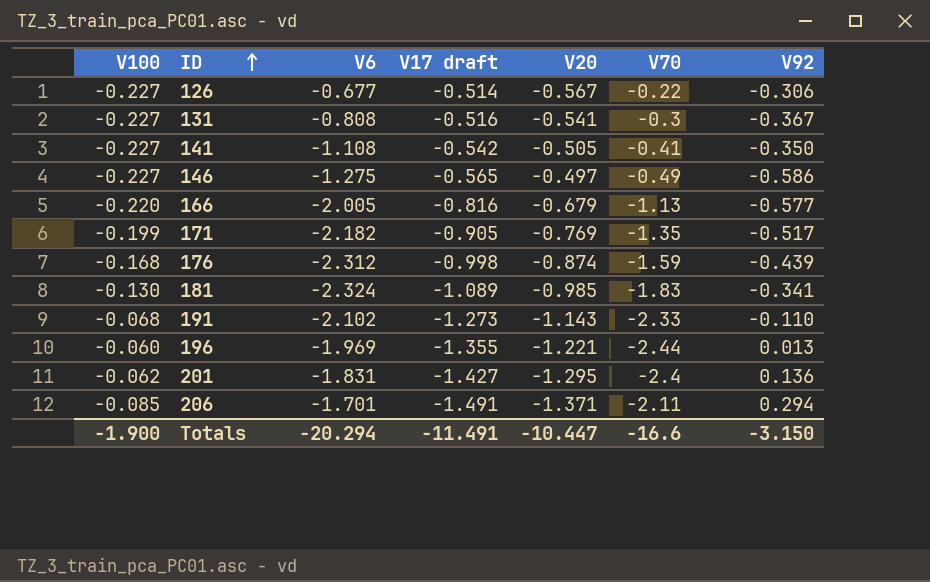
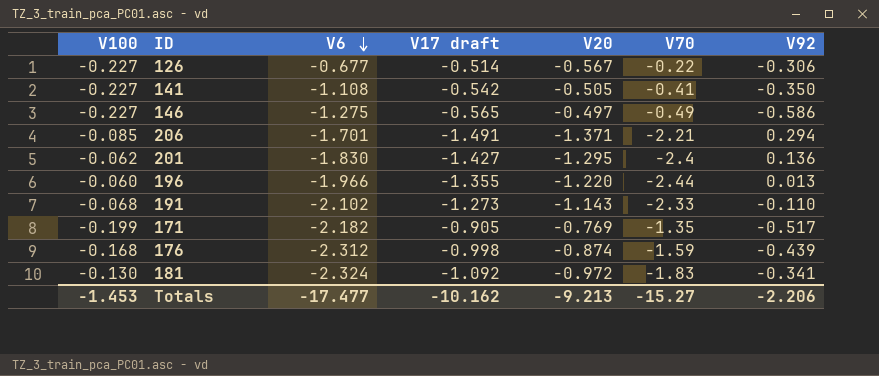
row order: ID ascending -> V6 descending
row 131: -0.227 | -0.808 | -0.516 | -0.541 | -0.3 | -0.367 -> none
row 166: -0.220 | -2.005 | -0.816 | -0.679 | -1.13 | -0.577 -> none
206 | V70: -2.11 -> -2.21
201 | V6: -1.831 -> -1.830
196 | V6: -1.969 -> -1.966
196 | V20: -1.221 -> -1.220
181 | V17 draft: -1.089 -> -1.092
181 | V20: -0.985 -> -0.972
Totals | V100: -1.900 -> -1.453
Totals | V6: -20.294 -> -17.477
Totals | V17 draft: -11.491 -> -10.162
Totals | V20: -10.447 -> -9.213
Totals | V70: -16.6 -> -15.27
Totals | V92: -3.150 -> -2.206

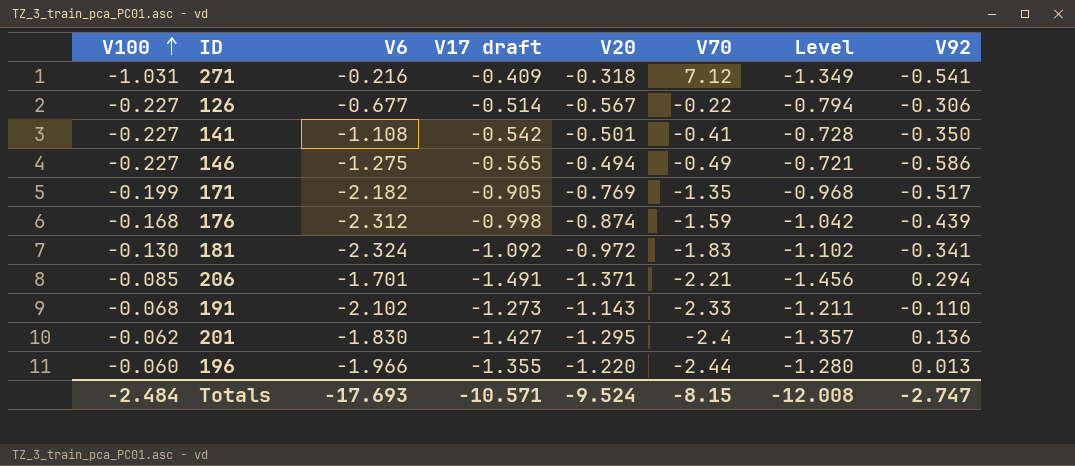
row order: V6 descending -> V100 ascending
column Level | formula: none -> [V100] + [V20]
row 271: none -> -1.031 | -0.216 | -0.409 | -0.318 | 7.12 | -1.349 | -0.541
141 | V20: -0.505 -> -0.501
146 | V20: -0.497 -> -0.494
Totals | V100: -1.453 -> -2.484
Totals | V6: -17.477 -> -17.693
Totals | V17 draft: -10.162 -> -10.571
Totals | V20: -9.213 -> -9.524
Totals | V70: -15.27 -> -8.15
Totals | V92: -2.206 -> -2.747

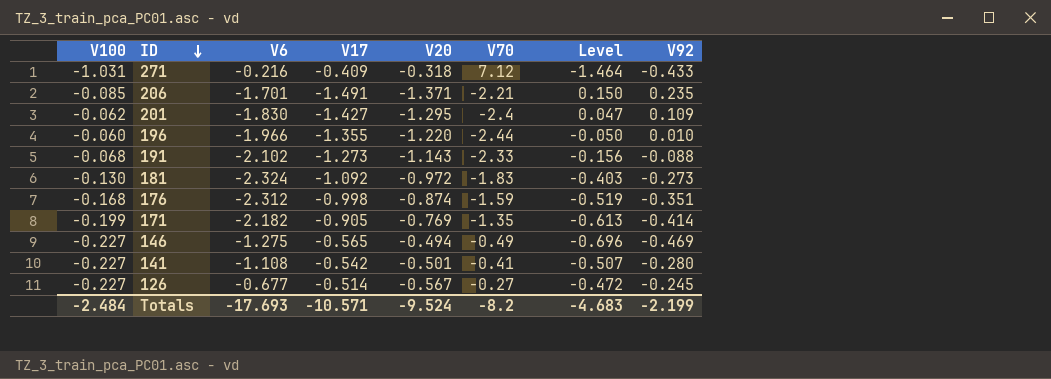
row order: V100 ascending -> ID descending
column name: V17 draft -> V17
column Level | formula: [V100] + [V20] -> [V100] + [V92]
271 | V92: -0.541 -> -0.433
206 | V92: 0.294 -> 0.235
201 | V92: 0.136 -> 0.109
196 | V92: 0.013 -> 0.010
191 | V92: -0.110 -> -0.088
181 | V92: -0.341 -> -0.273
176 | V92: -0.439 -> -0.351
171 | V92: -0.517 -> -0.414
146 | V92: -0.586 -> -0.469
141 | V92: -0.350 -> -0.280
126 | V70: -0.22 -> -0.27
126 | V92: -0.306 -> -0.245
Totals | V70: -8.15 -> -8.2
Totals | Level: -12.008 -> -4.683
Totals | V92: -2.747 -> -2.199

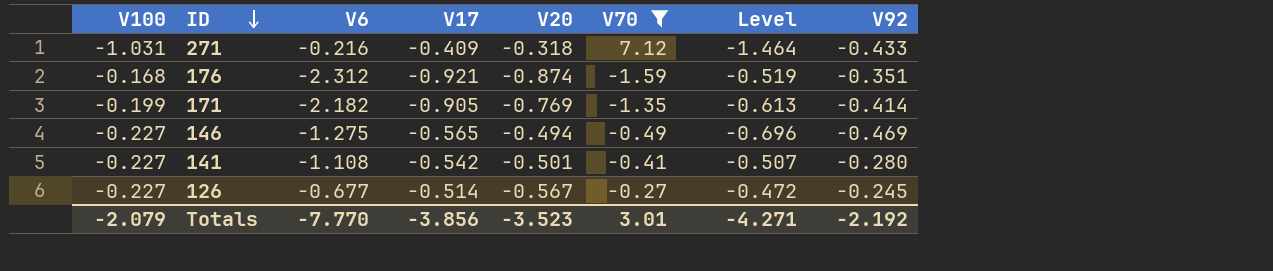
filter: none -> V70 >= -1.59
176 | V17: -0.998 -> -0.921
Totals | V100: -2.484 -> -2.079
Totals | V6: -17.693 -> -7.770
Totals | V17: -10.571 -> -3.856
Totals | V20: -9.524 -> -3.523
Totals | V70: -8.2 -> 3.01
Totals | Level: -4.683 -> -4.271
Totals | V92: -2.199 -> -2.192

